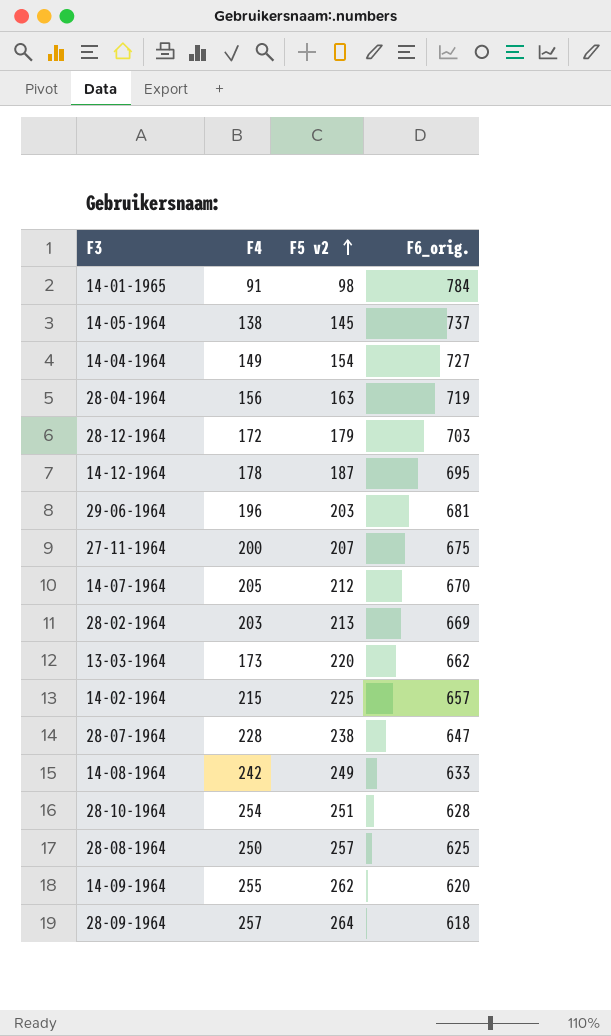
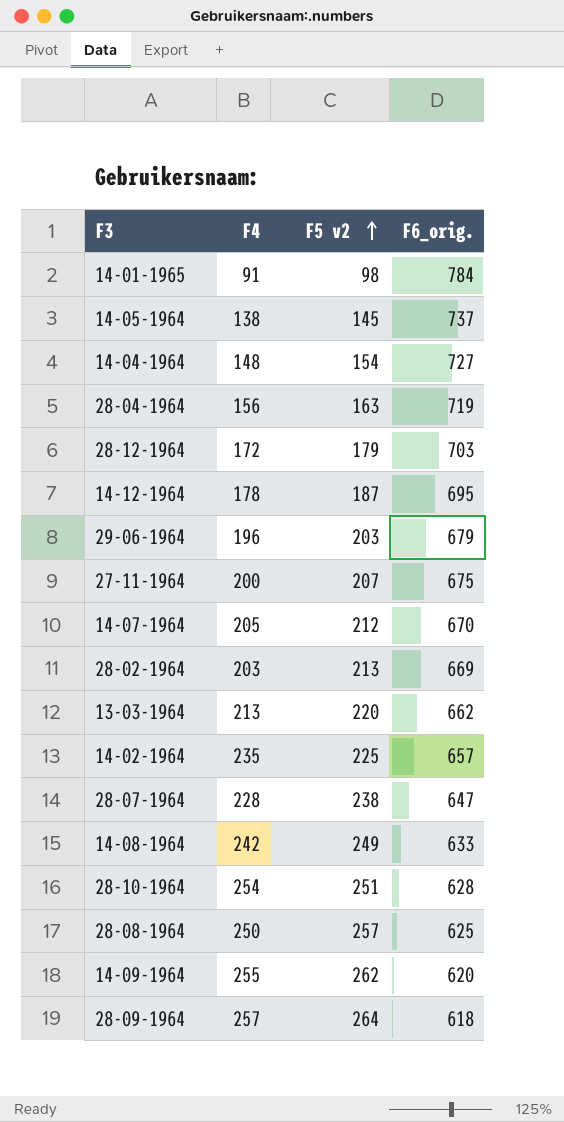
14-04-1964 | F4: 149 -> 148
29-06-1964 | F6_orig.: 681 -> 679
13-03-1964 | F4: 173 -> 213
14-02-1964 | F4: 215 -> 235

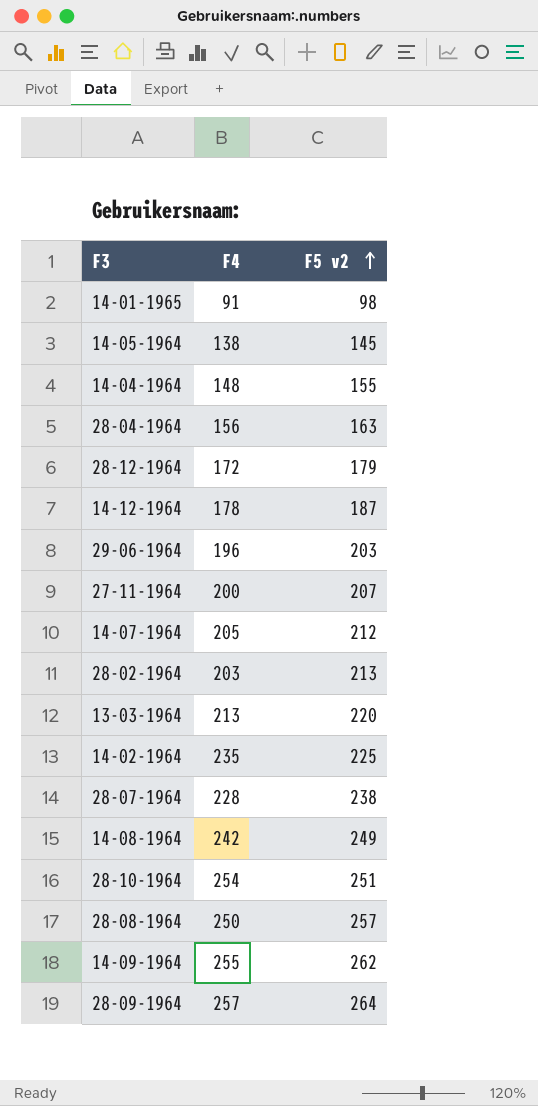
column F6_orig. | position: 4 -> none
14-04-1964 | F5 v2: 154 -> 155

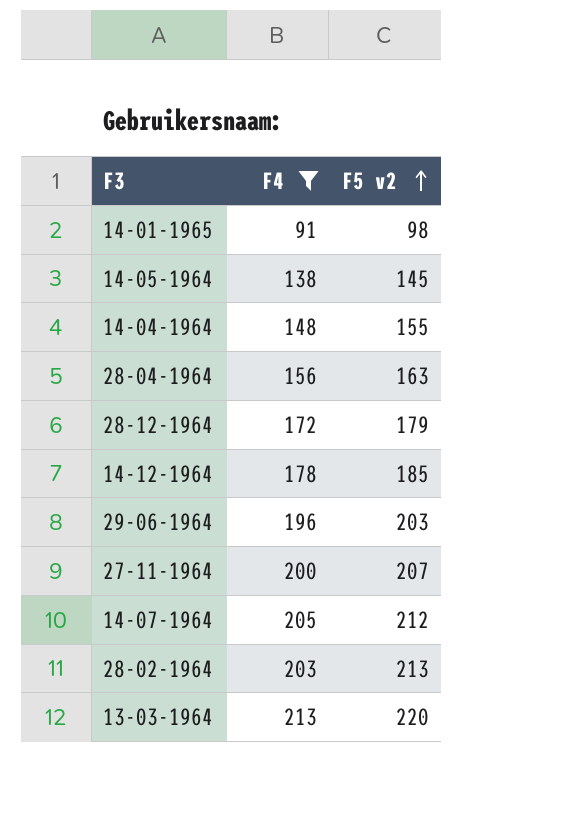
filter: none -> F4 <= 213
14-12-1964 | F5 v2: 187 -> 185

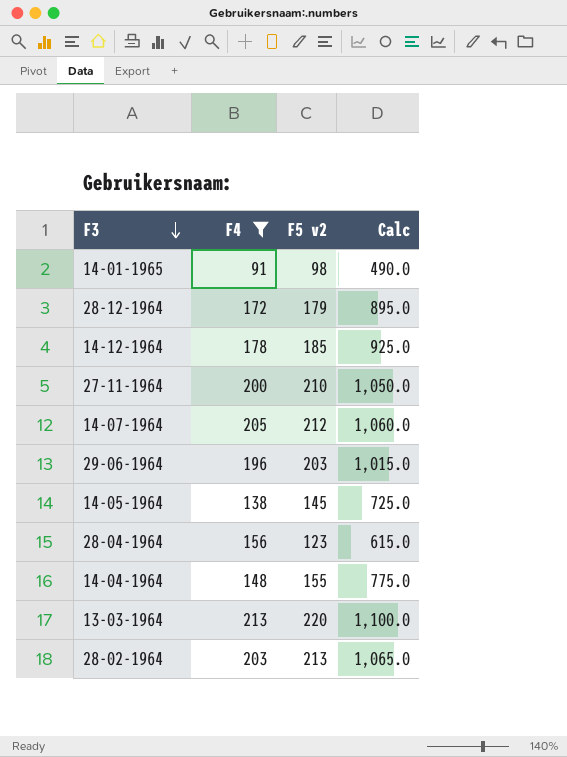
row order: F5 v2 ascending -> F3 descending
column Calc | formula: none -> [F5 v2] * 5
27-11-1964 | F5 v2: 207 -> 210
28-04-1964 | F5 v2: 163 -> 123

